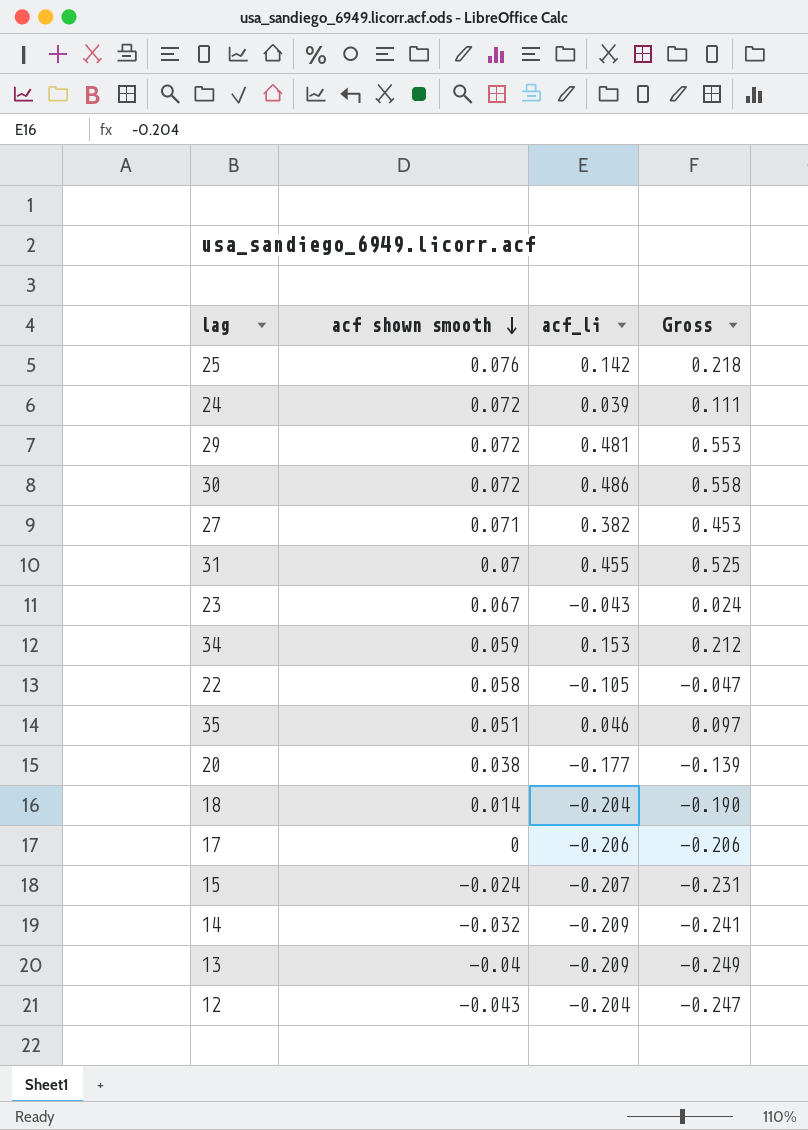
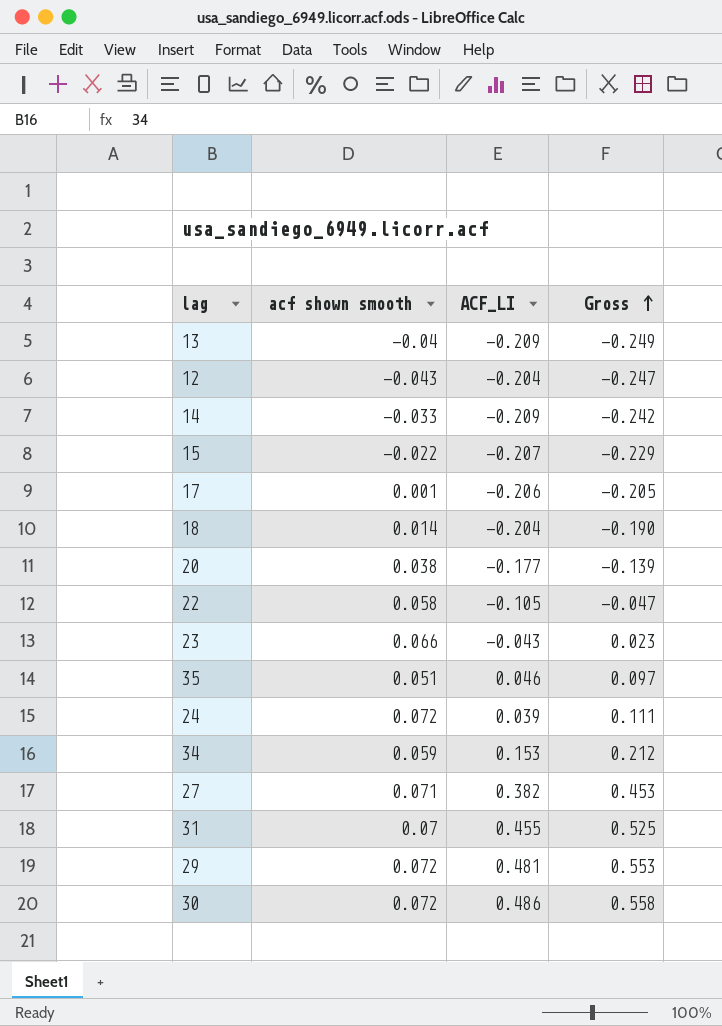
row order: acf shown smooth descending -> Gross ascending
column name: acf_li -> ACF_LI
row 25: 0.076 | 0.142 | 0.218 -> none
14 | acf shown smooth: -0.032 -> -0.033
14 | Gross: -0.241 -> -0.242
15 | acf shown smooth: -0.024 -> -0.022
15 | Gross: -0.231 -> -0.229
17 | acf shown smooth: 0 -> 0.001
17 | Gross: -0.206 -> -0.205
23 | acf shown smooth: 0.067 -> 0.066
23 | Gross: 0.024 -> 0.023

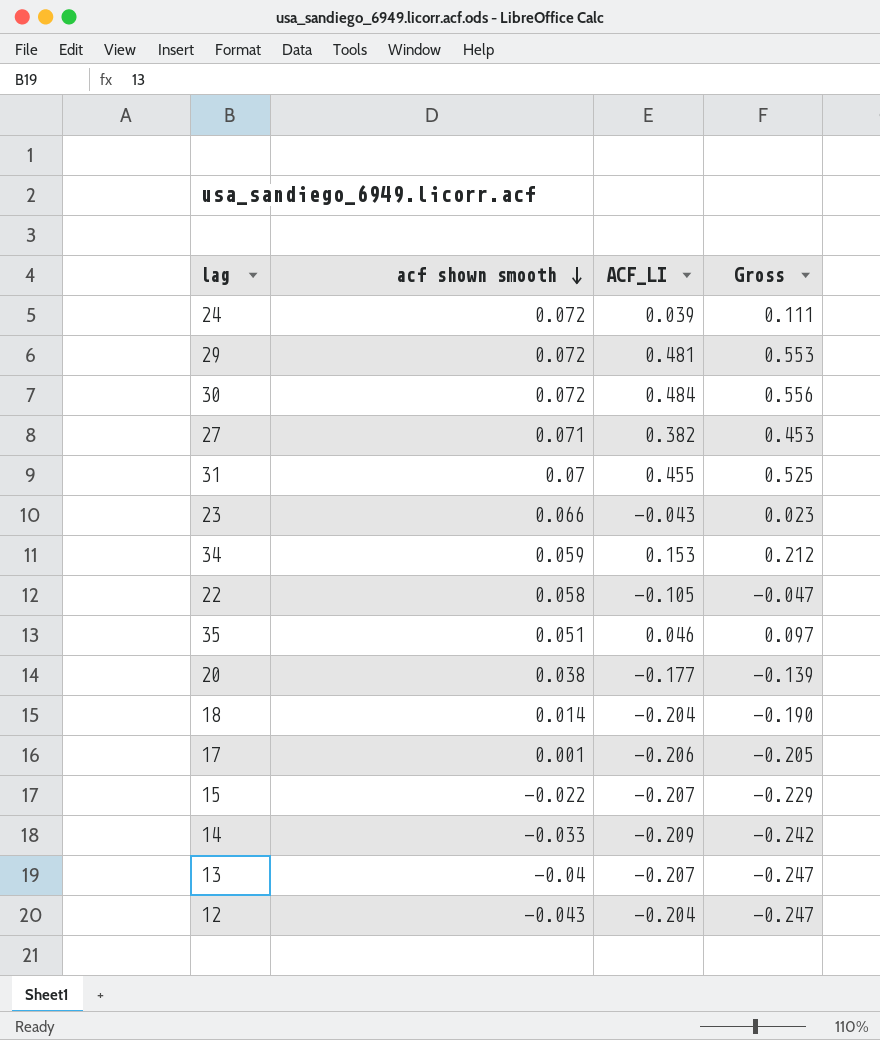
row order: Gross ascending -> acf shown smooth descending
30 | ACF_LI: 0.486 -> 0.484
30 | Gross: 0.558 -> 0.556
13 | ACF_LI: -0.209 -> -0.207
13 | Gross: -0.249 -> -0.247

